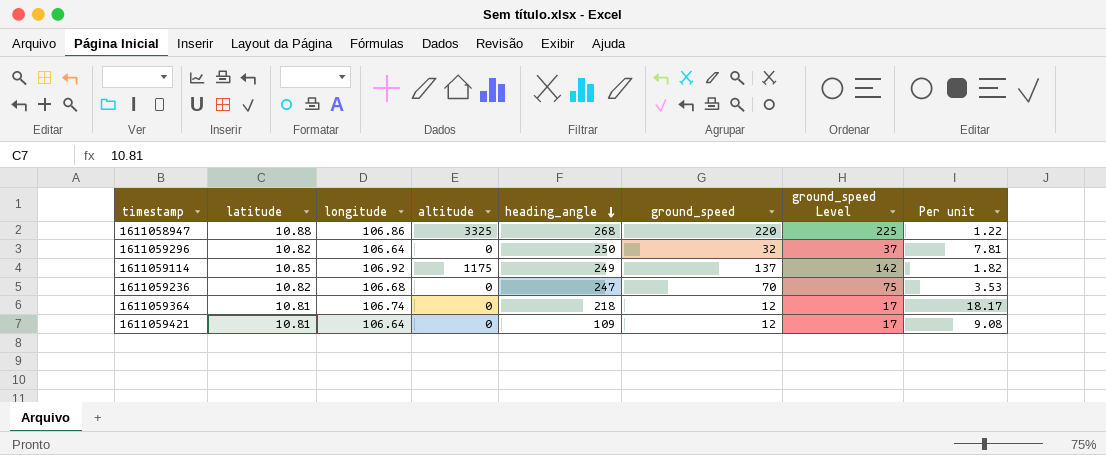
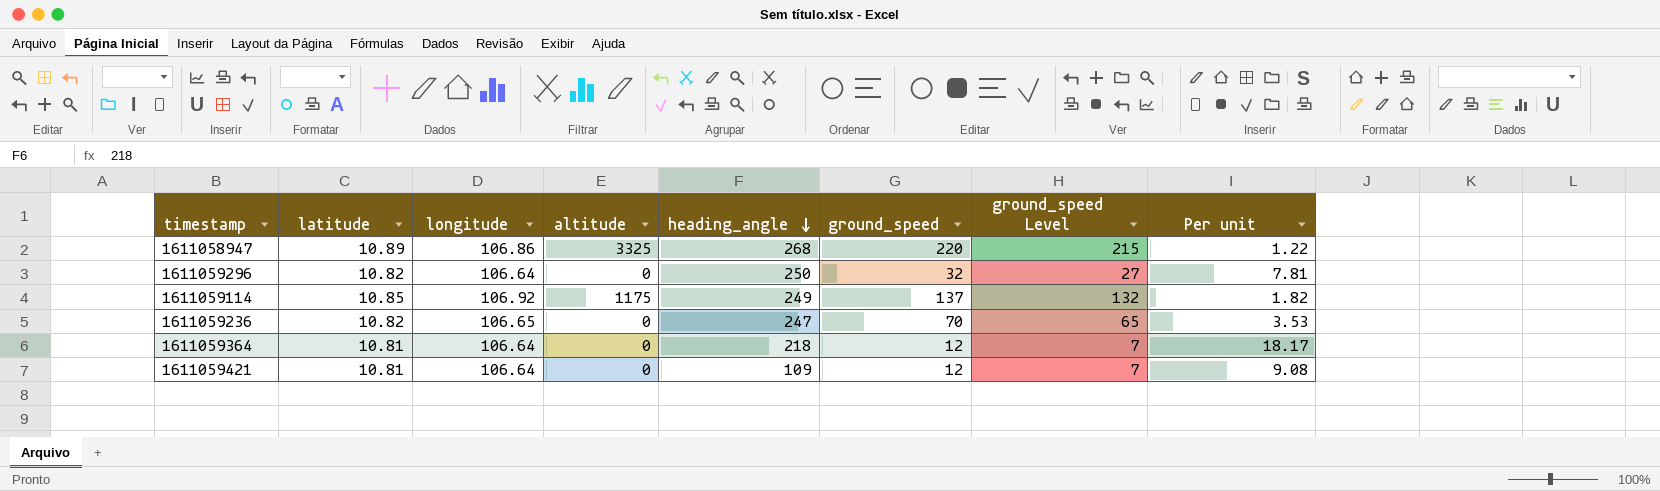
column ground_speed Level | formula: [ground_speed] + 5 -> [ground_speed] - 5
1611058947 | latitude: 10.88 -> 10.89
1611059236 | longitude: 106.68 -> 106.65
1611059364 | longitude: 106.74 -> 106.64

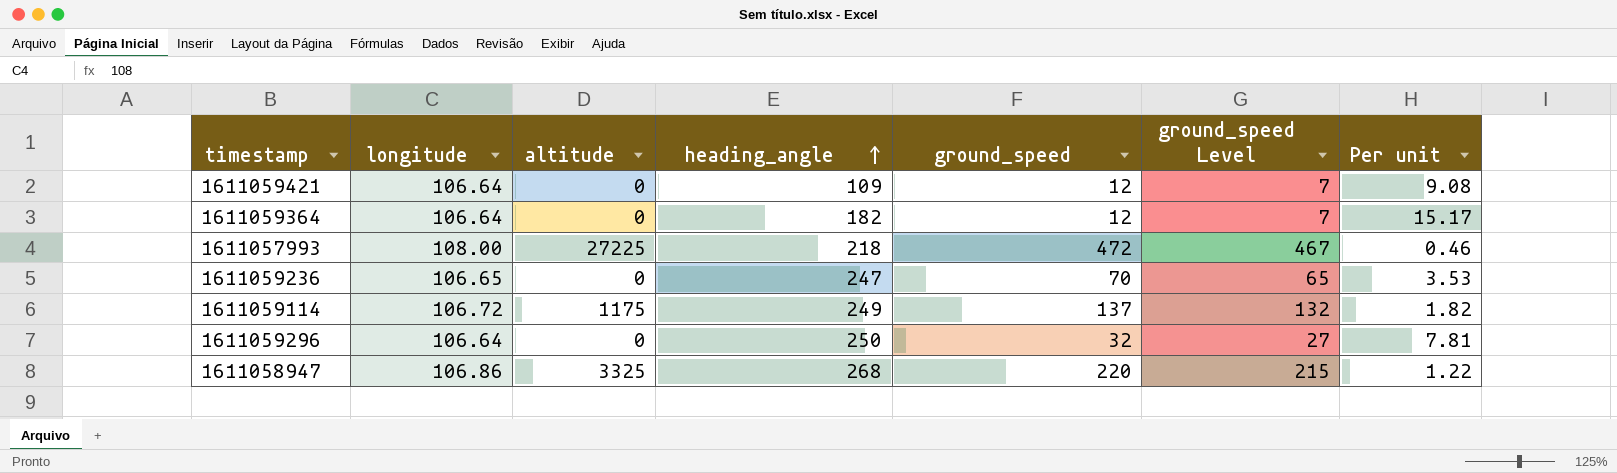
row order: heading_angle descending -> heading_angle ascending
column latitude | position: 2 -> none
1611059364 | heading_angle: 218 -> 182
1611059364 | Per unit: 18.17 -> 15.17
row 1611057993: none -> 108.00 | 27225 | 218 | 472 | 467 | 0.46
1611059114 | longitude: 106.92 -> 106.72

